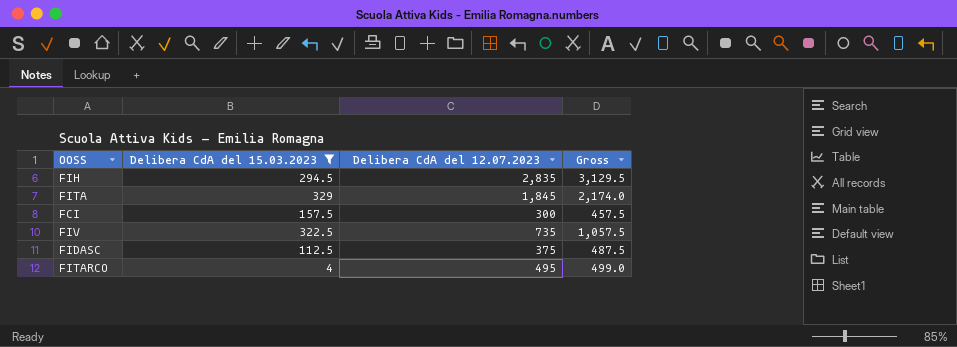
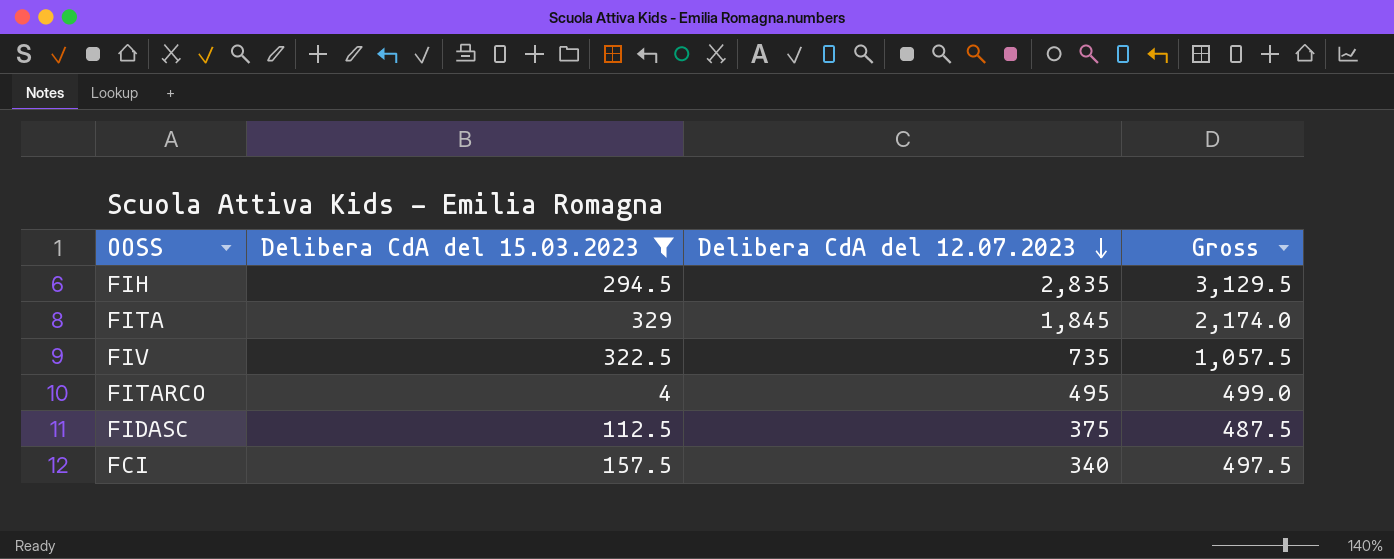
row order: none -> Delibera CdA del 12.07.2023 descending
FCI | Delibera CdA del 12.07.2023: 300 -> 340
FCI | Gross: 457.5 -> 497.5

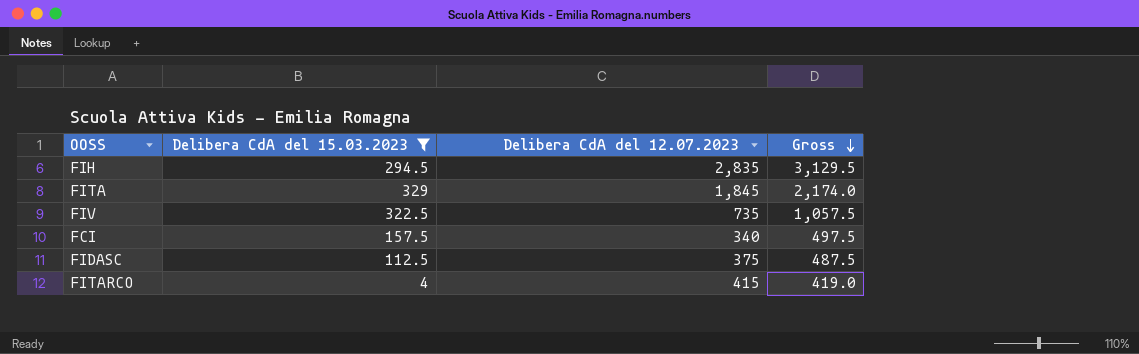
row order: Delibera CdA del 12.07.2023 descending -> Gross descending
FITARCO | Delibera CdA del 12.07.2023: 495 -> 415
FITARCO | Gross: 499.0 -> 419.0

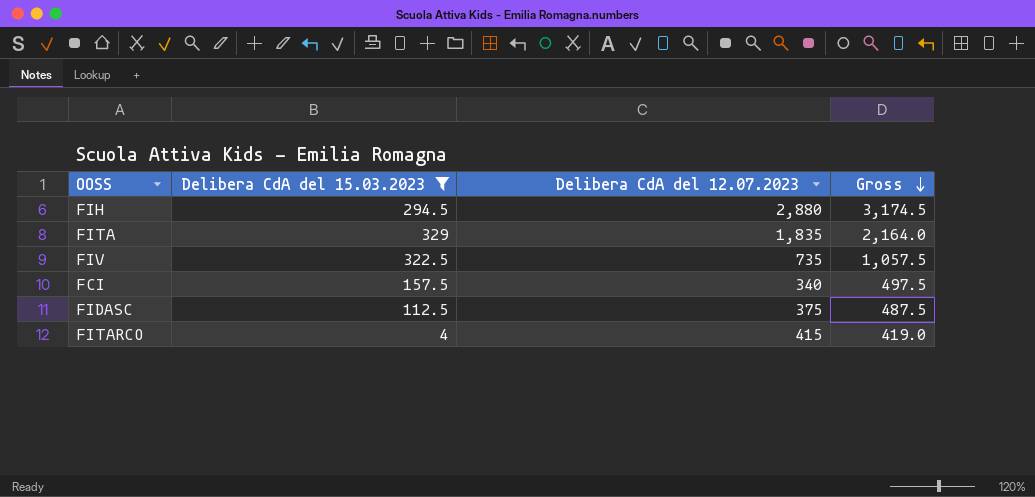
FIH | Delibera CdA del 12.07.2023: 2,835 -> 2,880
FIH | Gross: 3,129.5 -> 3,174.5
FITA | Delibera CdA del 12.07.2023: 1,845 -> 1,835
FITA | Gross: 2,174.0 -> 2,164.0

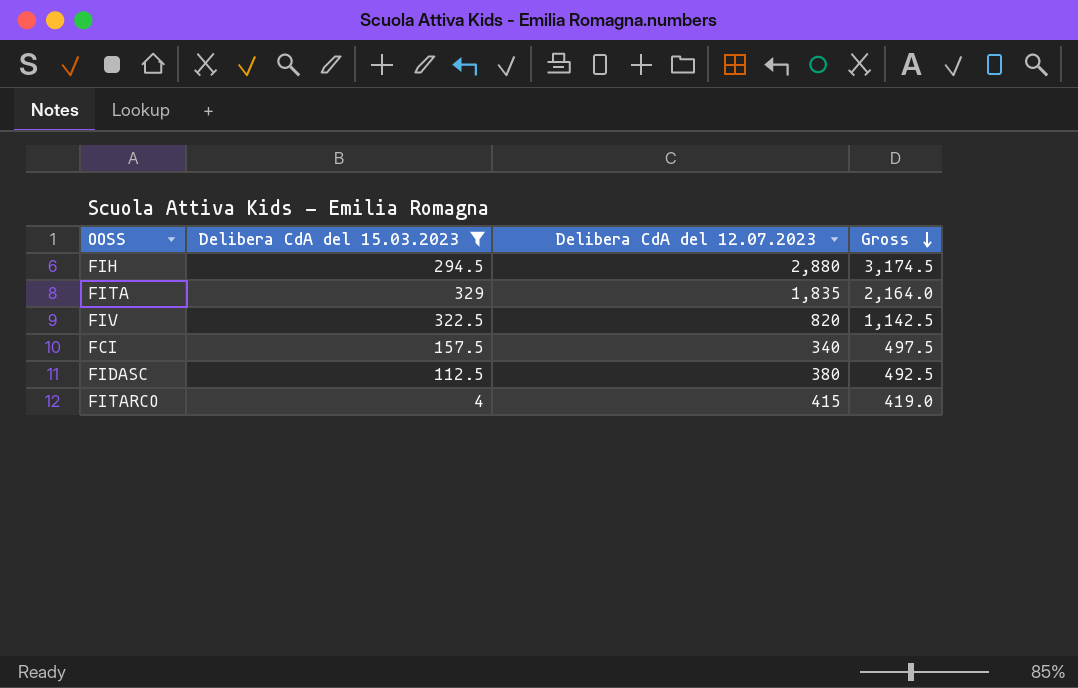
FIV | Delibera CdA del 12.07.2023: 735 -> 820
FIV | Gross: 1,057.5 -> 1,142.5
FIDASC | Delibera CdA del 12.07.2023: 375 -> 380
FIDASC | Gross: 487.5 -> 492.5

